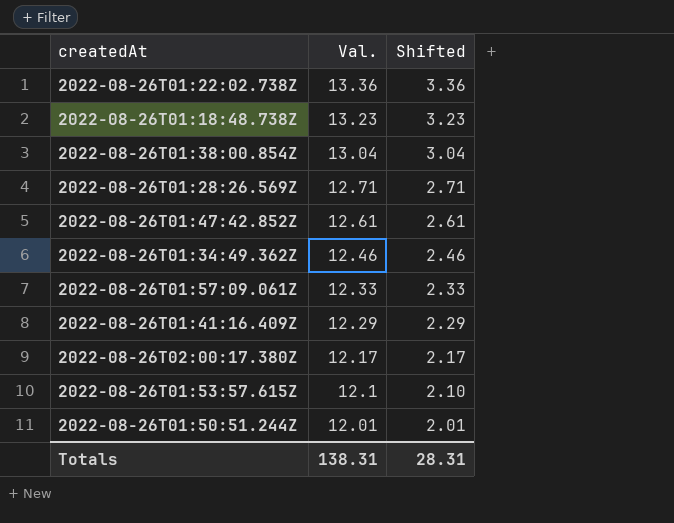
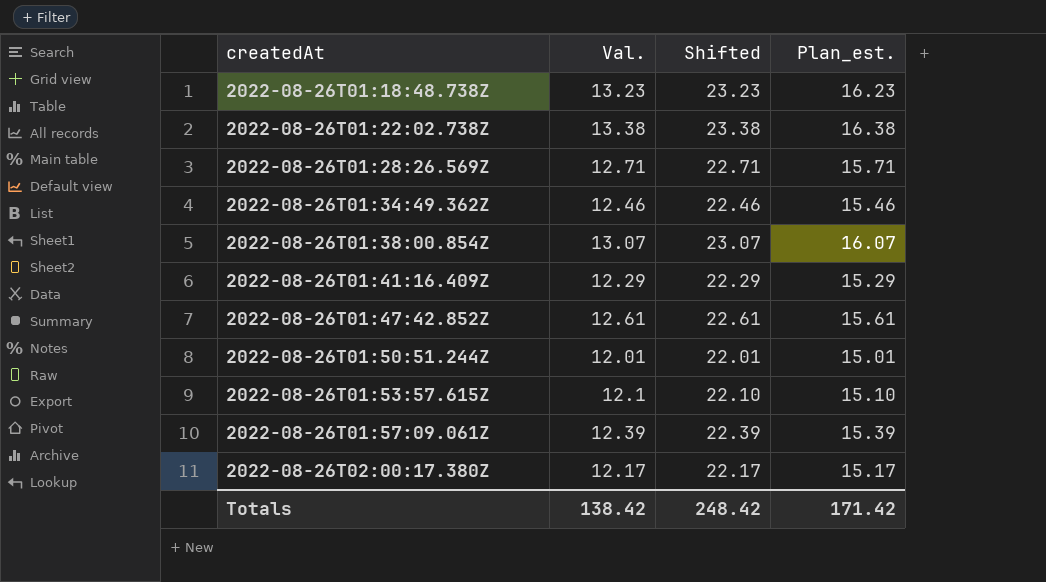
row order: Val. descending -> createdAt ascending
column Shifted | formula: [Val.] - 10 -> [Val.] + 10
column Plan_est. | formula: none -> [Val.] + 3
2022-08-26T01:22:02.738Z | Val.: 13.36 -> 13.38
2022-08-26T01:38:00.854Z | Val.: 13.04 -> 13.07
2022-08-26T01:57:09.061Z | Val.: 12.33 -> 12.39
Totals | Val.: 138.31 -> 138.42
Totals | Shifted: 28.31 -> 248.42

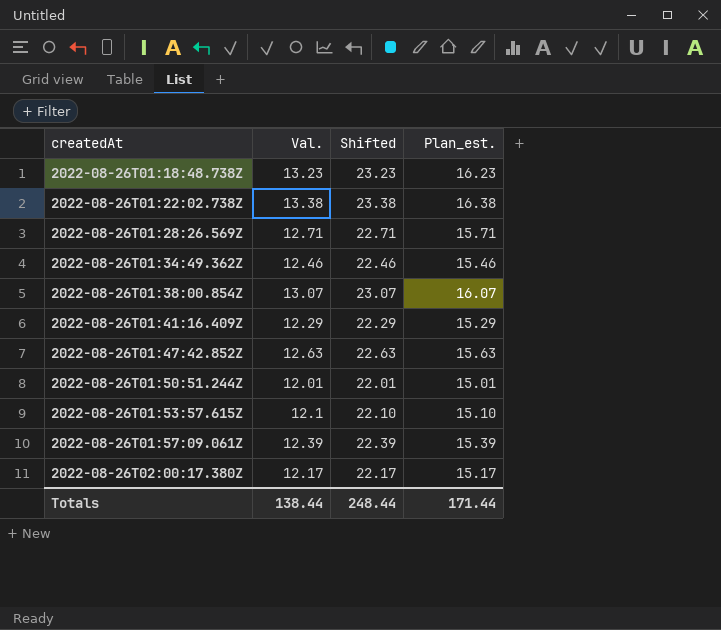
2022-08-26T01:47:42.852Z | Val.: 12.61 -> 12.63
2022-08-26T01:47:42.852Z | Shifted: 22.61 -> 22.63
2022-08-26T01:47:42.852Z | Plan_est.: 15.61 -> 15.63
Totals | Val.: 138.42 -> 138.44
Totals | Shifted: 248.42 -> 248.44
Totals | Plan_est.: 171.42 -> 171.44

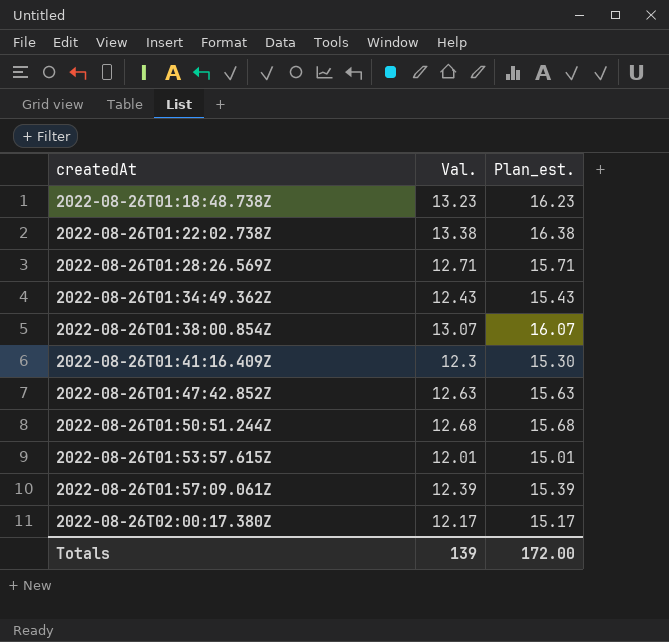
column Shifted | formula: [Val.] + 10 -> none
2022-08-26T01:34:49.362Z | Val.: 12.46 -> 12.43
2022-08-26T01:34:49.362Z | Plan_est.: 15.46 -> 15.43
2022-08-26T01:41:16.409Z | Val.: 12.29 -> 12.3
2022-08-26T01:41:16.409Z | Plan_est.: 15.29 -> 15.30
2022-08-26T01:50:51.244Z | Val.: 12.01 -> 12.68
2022-08-26T01:50:51.244Z | Plan_est.: 15.01 -> 15.68
2022-08-26T01:53:57.615Z | Val.: 12.1 -> 12.01
2022-08-26T01:53:57.615Z | Plan_est.: 15.10 -> 15.01
Totals | Val.: 138.44 -> 139
Totals | Plan_est.: 171.44 -> 172.00

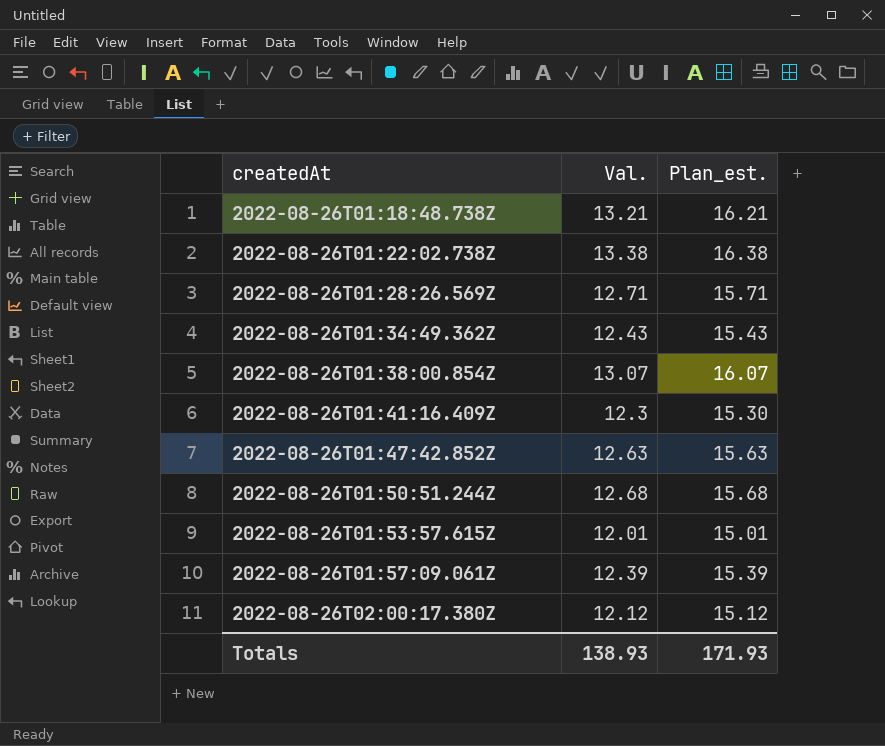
2022-08-26T01:18:48.738Z | Val.: 13.23 -> 13.21
2022-08-26T01:18:48.738Z | Plan_est.: 16.23 -> 16.21
2022-08-26T02:00:17.380Z | Val.: 12.17 -> 12.12
2022-08-26T02:00:17.380Z | Plan_est.: 15.17 -> 15.12
Totals | Val.: 139 -> 138.93
Totals | Plan_est.: 172.00 -> 171.93

